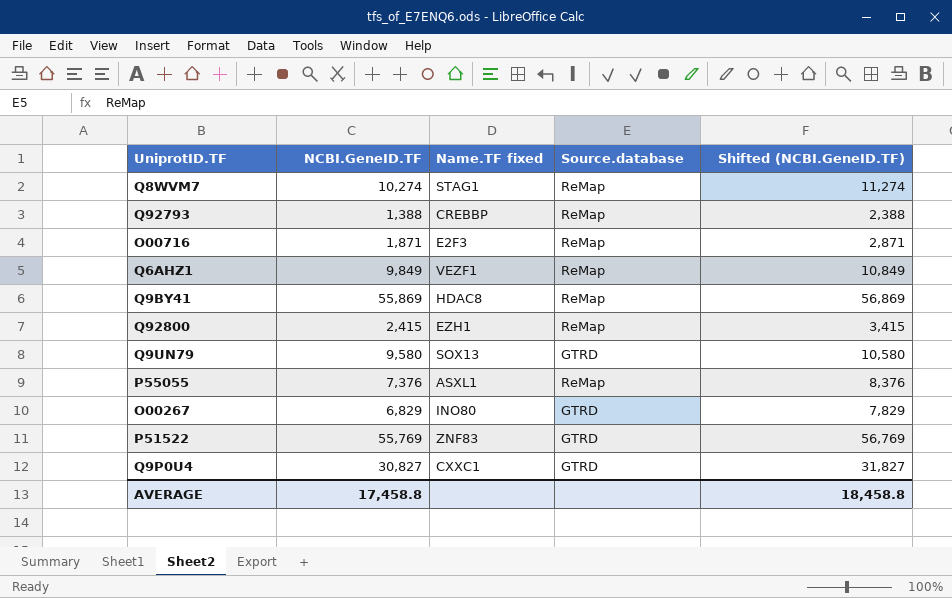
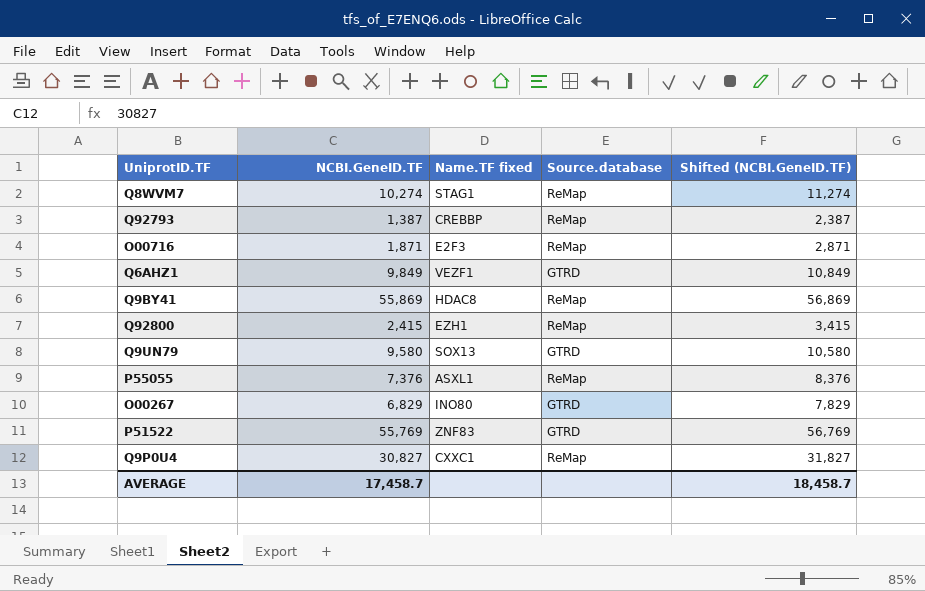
Q92793 | NCBI.GeneID.TF: 1,388 -> 1,387
Q92793 | Shifted (NCBI.GeneID.TF): 2,388 -> 2,387
Q6AHZ1 | Source.database: ReMap -> GTRD
Q9P0U4 | Source.database: GTRD -> ReMap
AVERAGE | NCBI.GeneID.TF: 17,458.8 -> 17,458.7
AVERAGE | Shifted (NCBI.GeneID.TF): 18,458.8 -> 18,458.7

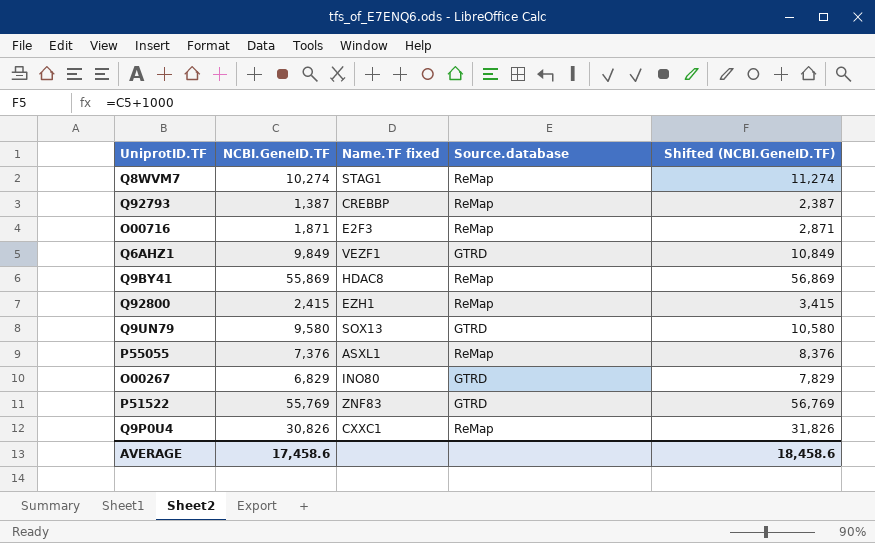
Q9P0U4 | NCBI.GeneID.TF: 30,827 -> 30,826
Q9P0U4 | Shifted (NCBI.GeneID.TF): 31,827 -> 31,826
AVERAGE | NCBI.GeneID.TF: 17,458.7 -> 17,458.6
AVERAGE | Shifted (NCBI.GeneID.TF): 18,458.7 -> 18,458.6

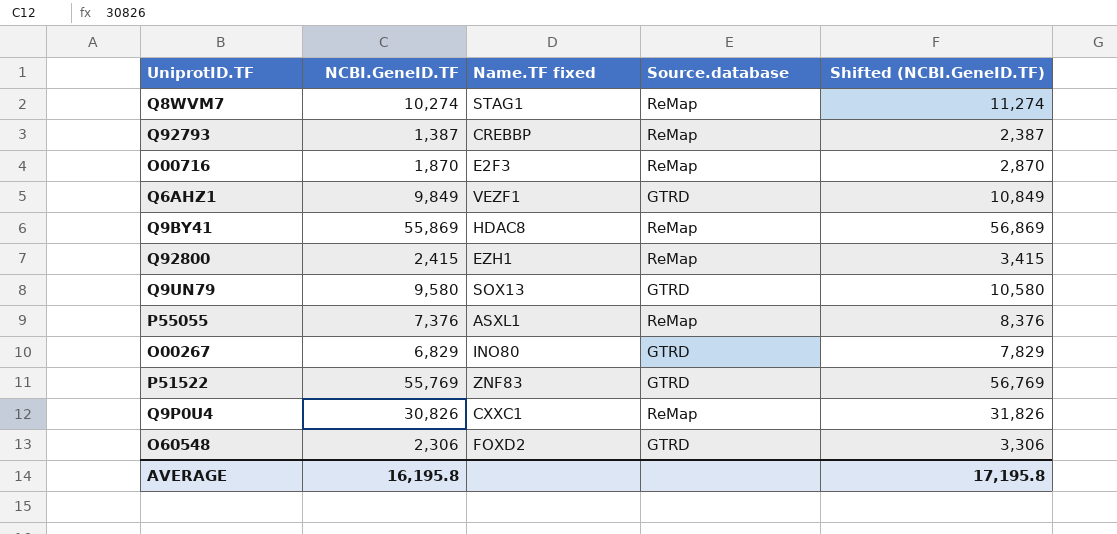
O00716 | NCBI.GeneID.TF: 1,871 -> 1,870
O00716 | Shifted (NCBI.GeneID.TF): 2,871 -> 2,870
row O60548: none -> 2,306 | FOXD2 | GTRD | 3,306
AVERAGE | NCBI.GeneID.TF: 17,458.6 -> 16,195.8
AVERAGE | Shifted (NCBI.GeneID.TF): 18,458.6 -> 17,195.8

